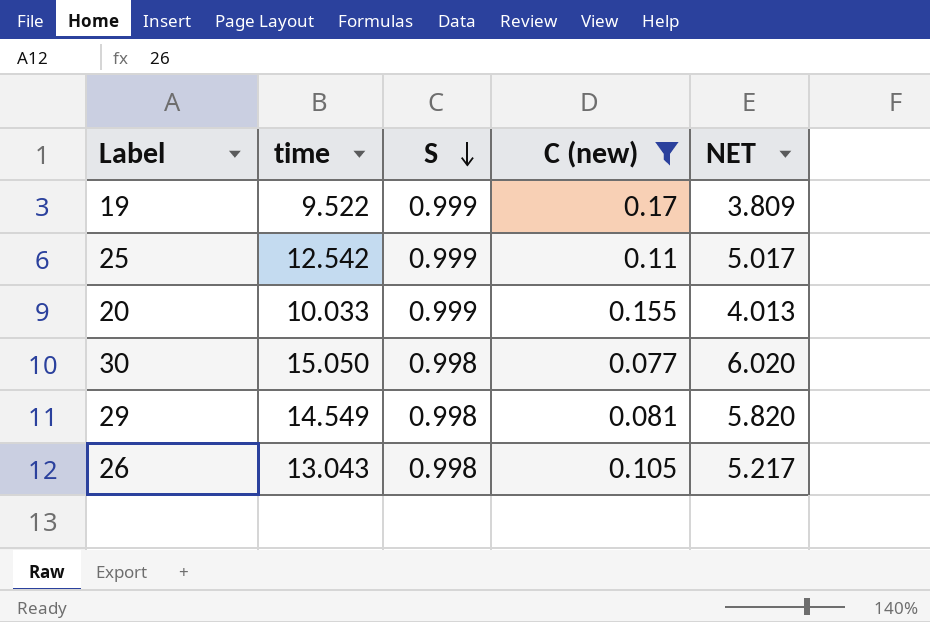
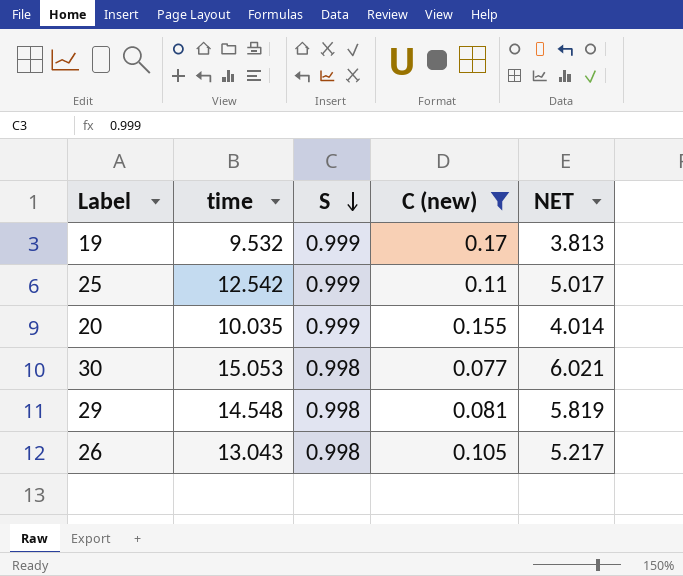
19 | time: 9.522 -> 9.532
19 | NET: 3.809 -> 3.813
20 | time: 10.033 -> 10.035
20 | NET: 4.013 -> 4.014
30 | time: 15.050 -> 15.053
30 | NET: 6.020 -> 6.021
29 | time: 14.549 -> 14.548
29 | NET: 5.820 -> 5.819

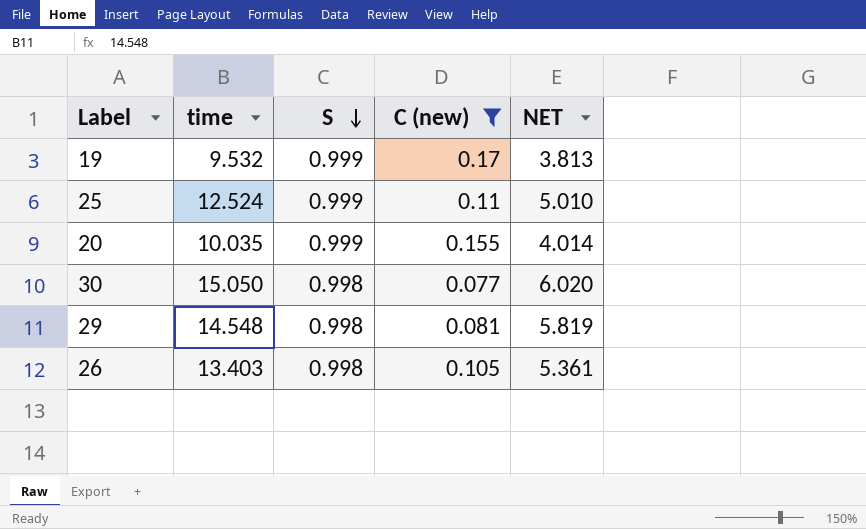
25 | time: 12.542 -> 12.524
25 | NET: 5.017 -> 5.010
30 | time: 15.053 -> 15.050
30 | NET: 6.021 -> 6.020
26 | time: 13.043 -> 13.403
26 | NET: 5.217 -> 5.361

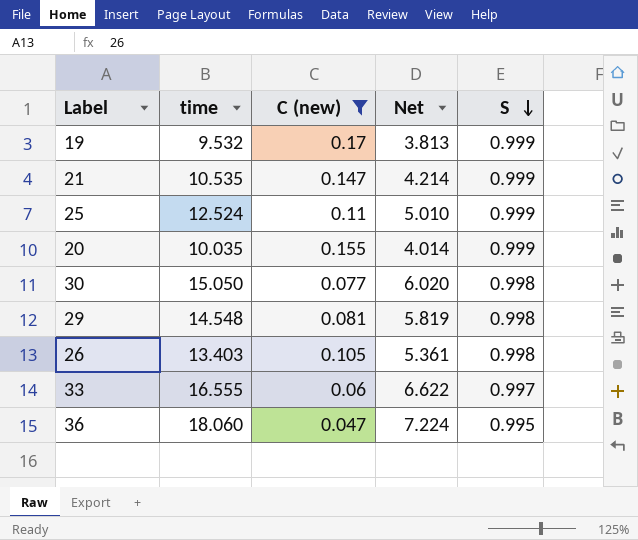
column name: NET -> Net
column S | position: 3 -> 5
row 21: none -> 10.535 | 0.147 | 4.214 | 0.999
row 33: none -> 16.555 | 0.06 | 6.622 | 0.997
row 36: none -> 18.060 | 0.047 | 7.224 | 0.995

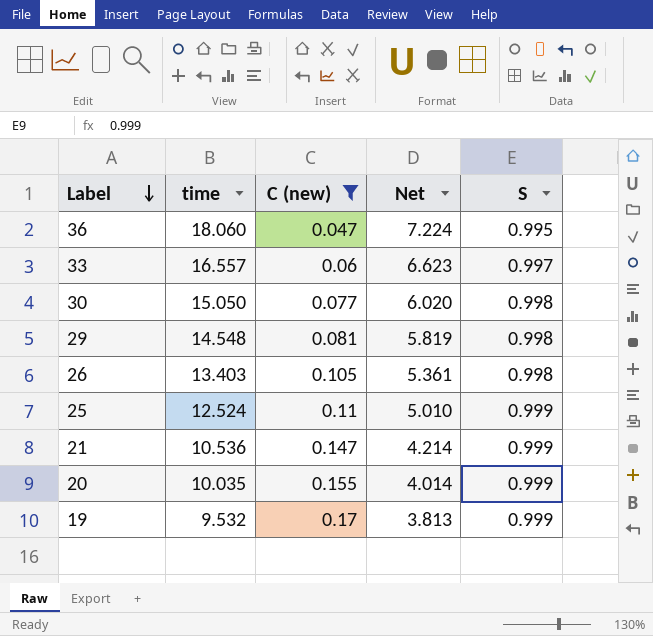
row order: S descending -> Label descending
33 | time: 16.555 -> 16.557
33 | Net: 6.622 -> 6.623
21 | time: 10.535 -> 10.536

